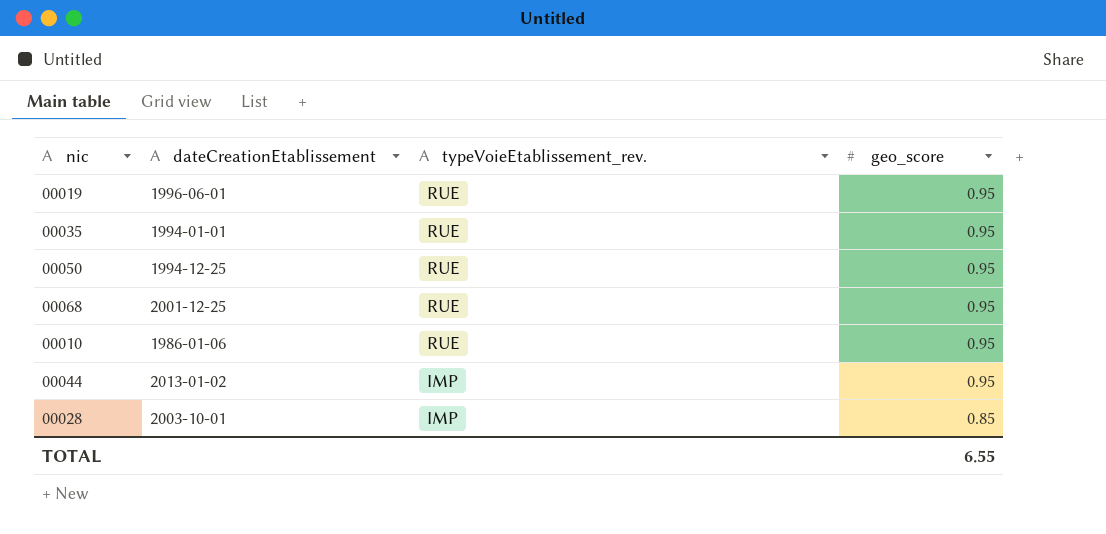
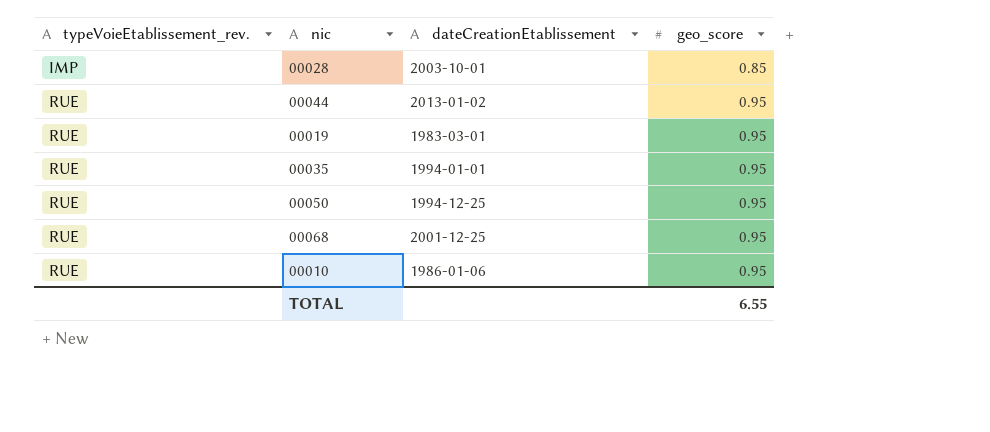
row order: typeVoieEtablissement_rev. descending -> typeVoieEtablissement_rev. ascending
column typeVoieEtablissement_rev. | position: 3 -> 1
00044 | typeVoieEtablissement_rev.: IMP -> RUE
00019 | dateCreationEtablissement: 1996-06-01 -> 1983-03-01

